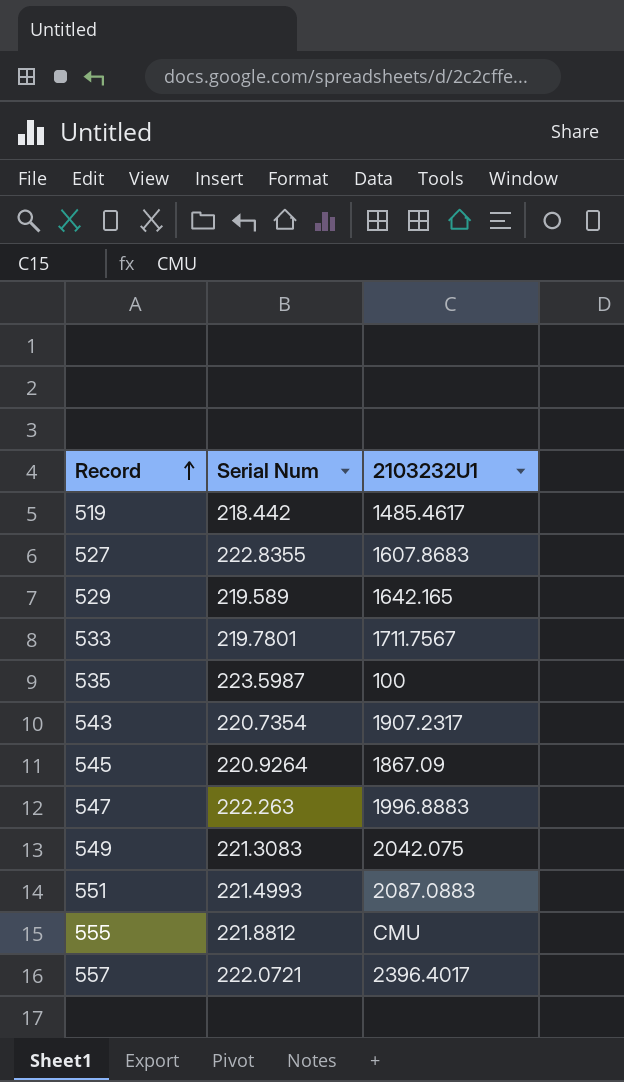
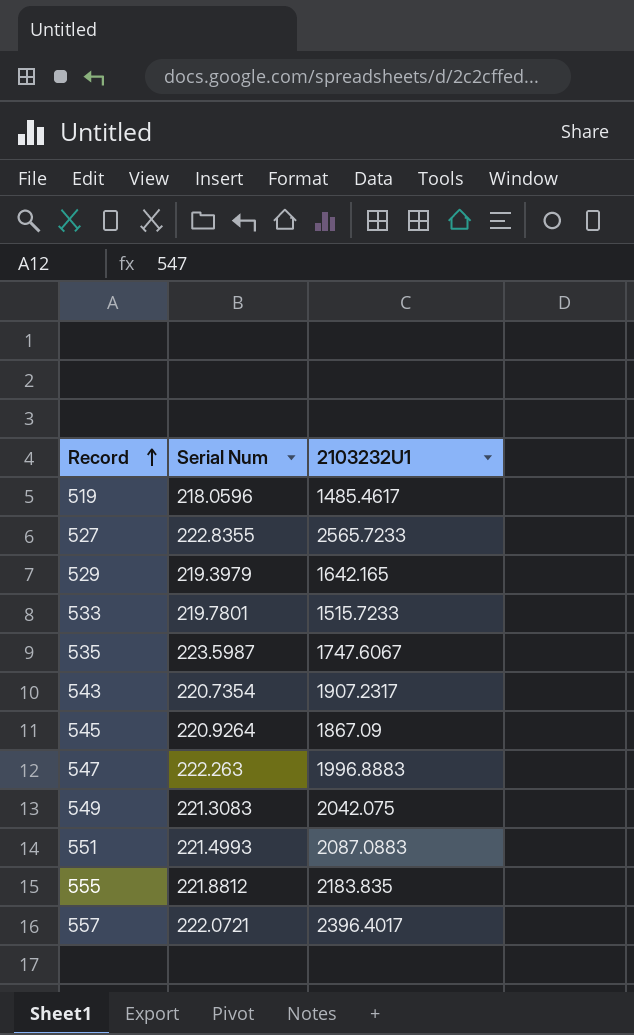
519 | Serial Num: 218.442 -> 218.0596
527 | 2103232U1: 1607.8683 -> 2565.7233
529 | Serial Num: 219.589 -> 219.3979
533 | 2103232U1: 1711.7567 -> 1515.7233
535 | 2103232U1: 100 -> 1747.6067
555 | 2103232U1: CMU -> 2183.835

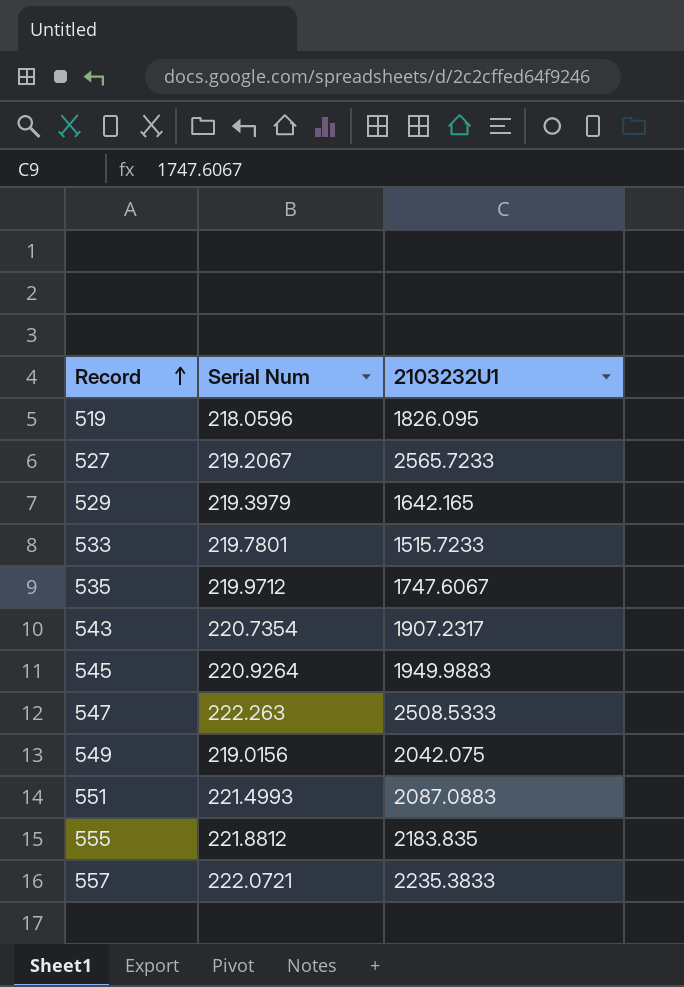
519 | 2103232U1: 1485.4617 -> 1826.095
527 | Serial Num: 222.8355 -> 219.2067
535 | Serial Num: 223.5987 -> 219.9712
545 | 2103232U1: 1867.09 -> 1949.9883
547 | 2103232U1: 1996.8883 -> 2508.5333
549 | Serial Num: 221.3083 -> 219.0156
557 | 2103232U1: 2396.4017 -> 2235.3833

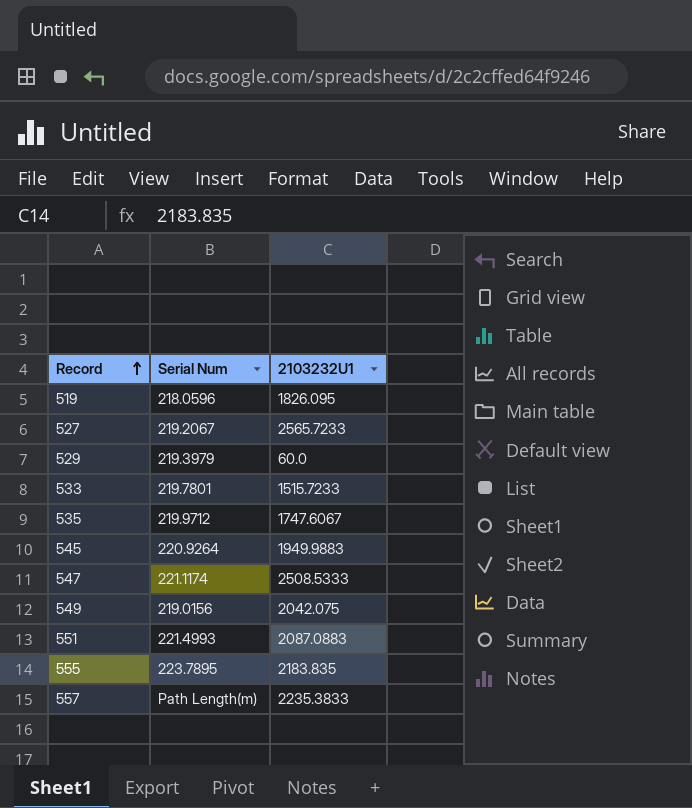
row 543: 220.7354 | 1907.2317 -> none
529 | 2103232U1: 1642.165 -> 60.0
547 | Serial Num: 222.263 -> 221.1174
555 | Serial Num: 221.8812 -> 223.7895
557 | Serial Num: 222.0721 -> Path Length(m)

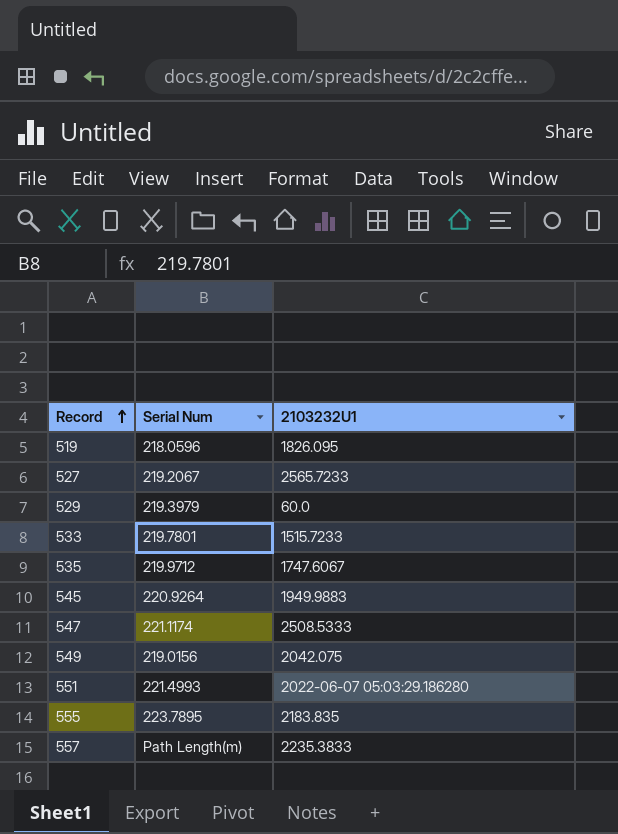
551 | 2103232U1: 2087.0883 -> 2022-06-07 05:03:29.186280

